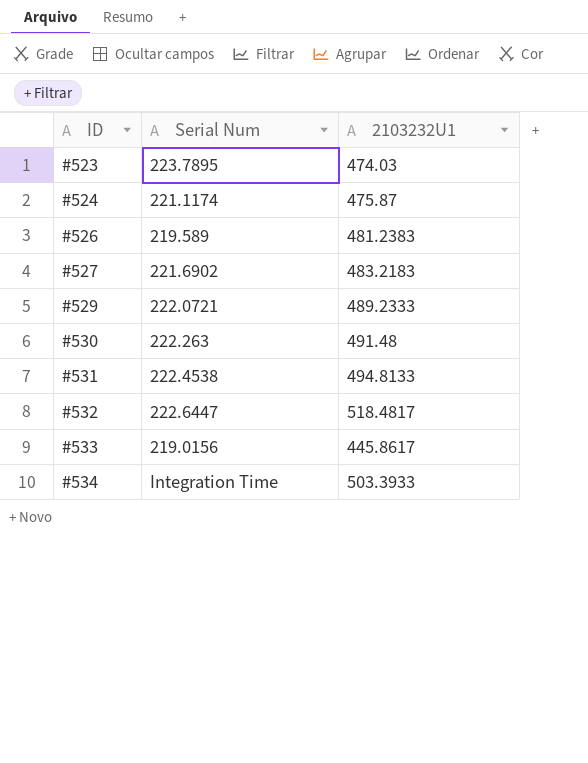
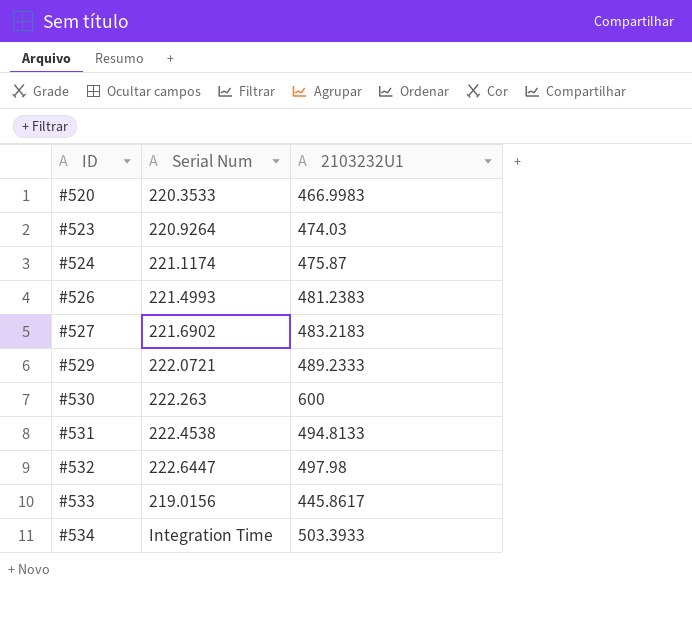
row #520: none -> 220.3533 | 466.9983
#523 | Serial Num: 223.7895 -> 220.9264
#526 | Serial Num: 219.589 -> 221.4993
#530 | 2103232U1: 491.48 -> 600
#532 | 2103232U1: 518.4817 -> 497.98

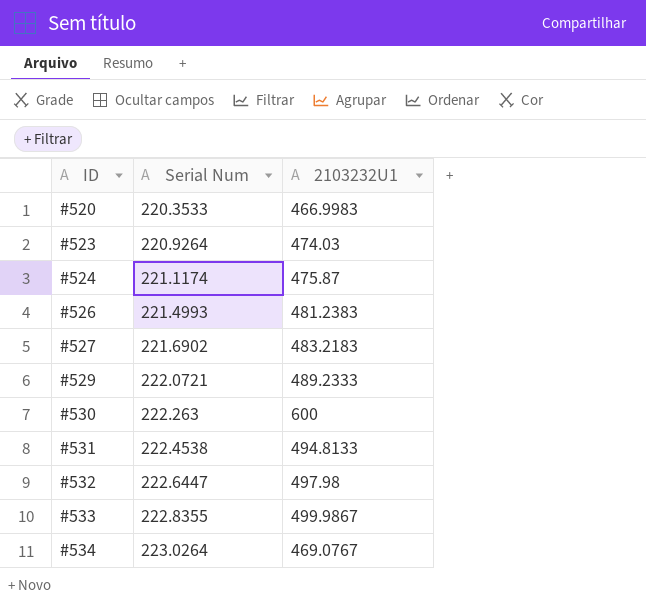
#533 | Serial Num: 219.0156 -> 222.8355
#533 | 2103232U1: 445.8617 -> 499.9867
#534 | Serial Num: Integration Time -> 223.0264
#534 | 2103232U1: 503.3933 -> 469.0767

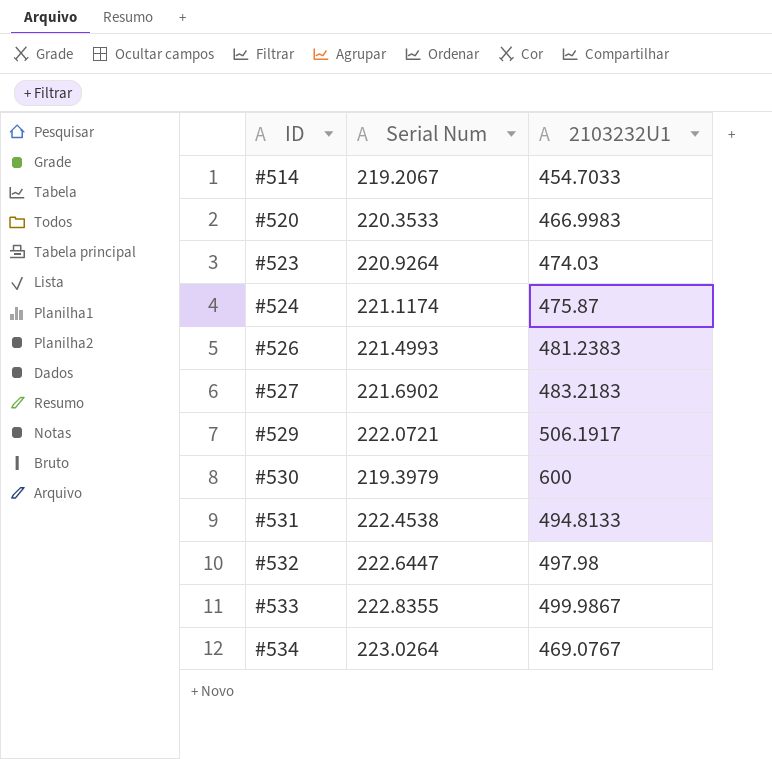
row #514: none -> 219.2067 | 454.7033
#529 | 2103232U1: 489.2333 -> 506.1917
#530 | Serial Num: 222.263 -> 219.3979

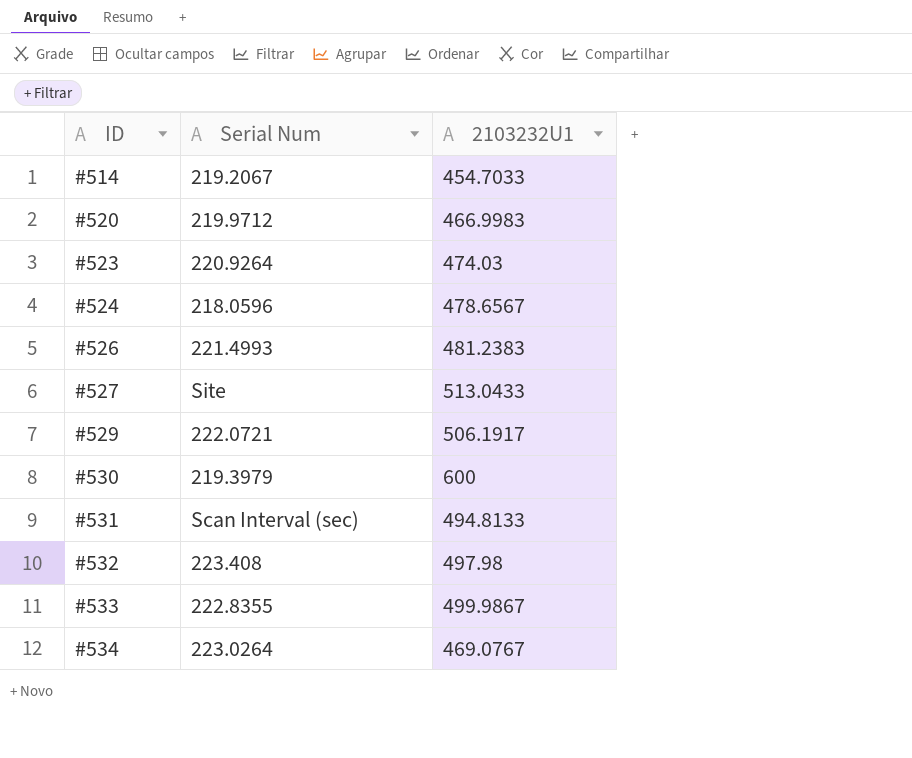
#520 | Serial Num: 220.3533 -> 219.9712
#524 | Serial Num: 221.1174 -> 218.0596
#524 | 2103232U1: 475.87 -> 478.6567
#527 | Serial Num: 221.6902 -> Site
#527 | 2103232U1: 483.2183 -> 513.0433
#531 | Serial Num: 222.4538 -> Scan Interval (sec)
#532 | Serial Num: 222.6447 -> 223.408

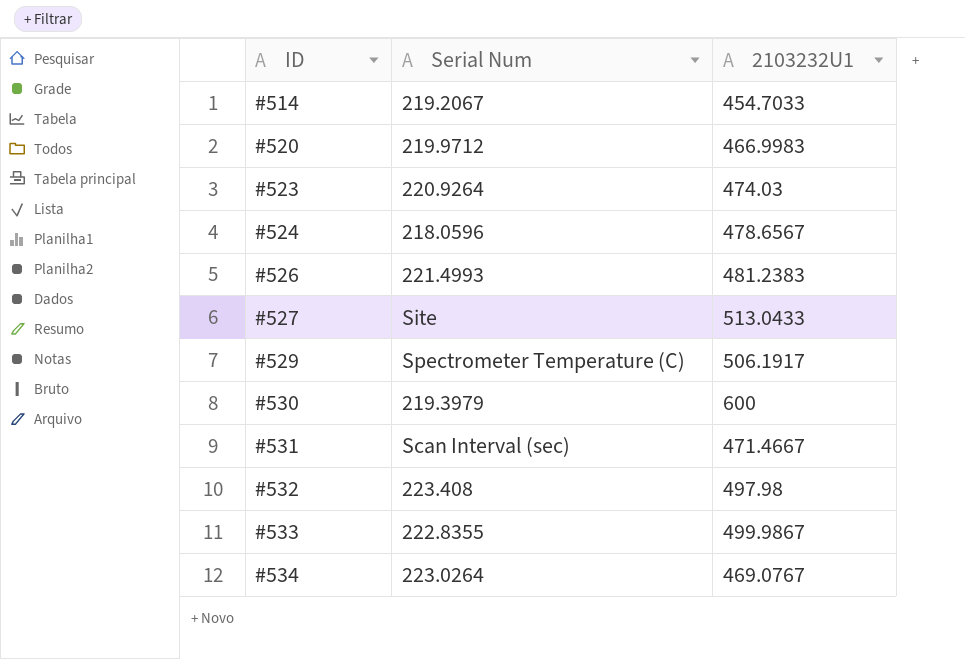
#529 | Serial Num: 222.0721 -> Spectrometer Temperature (C)
#531 | 2103232U1: 494.8133 -> 471.4667

